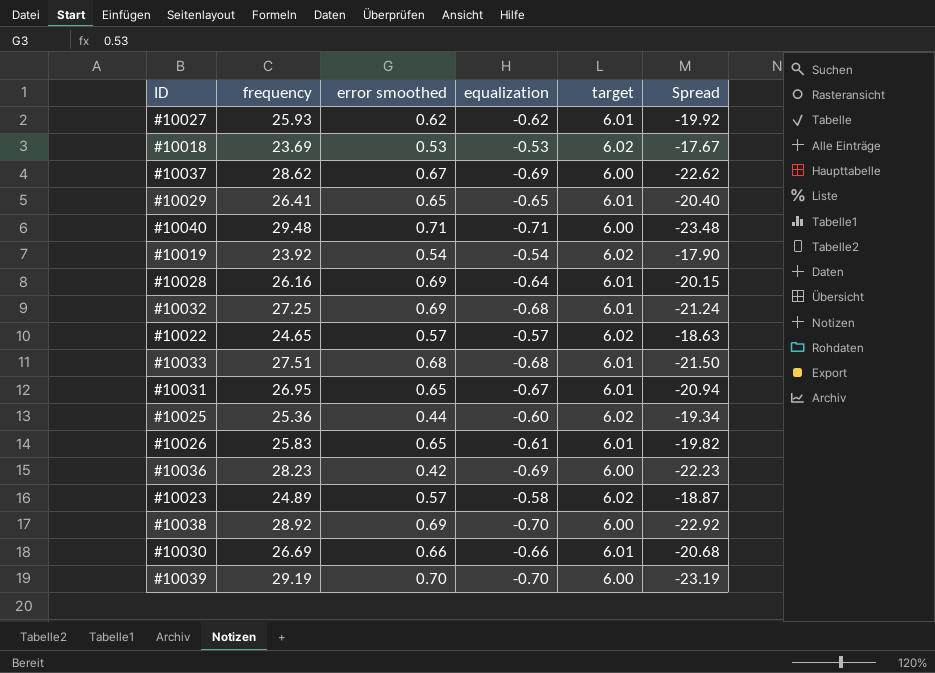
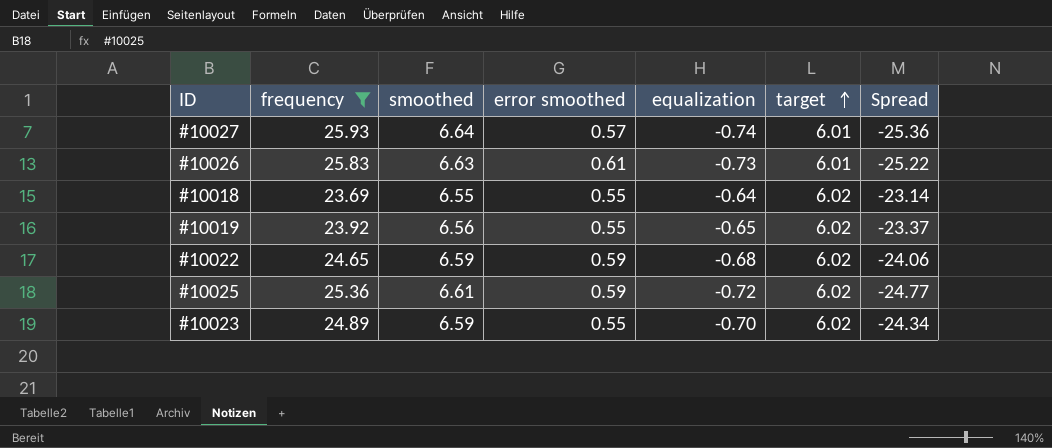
filter: none -> frequency <= 25.93
row order: none -> target ascending
column smoothed | position: none -> 3
column Spread | formula: [target] - [frequency] -> [error smoothed] - [frequency]
#10027 | error smoothed: 0.62 -> 0.57
#10027 | equalization: -0.62 -> -0.74
#10026 | error smoothed: 0.65 -> 0.61
#10026 | equalization: -0.61 -> -0.73
#10018 | error smoothed: 0.53 -> 0.55
#10018 | equalization: -0.53 -> -0.64
#10019 | error smoothed: 0.54 -> 0.55
#10019 | equalization: -0.54 -> -0.65
#10022 | error smoothed: 0.57 -> 0.59
#10022 | equalization: -0.57 -> -0.68
#10025 | error smoothed: 0.44 -> 0.59
#10025 | equalization: -0.60 -> -0.72
#10023 | error smoothed: 0.57 -> 0.55
#10023 | equalization: -0.58 -> -0.70

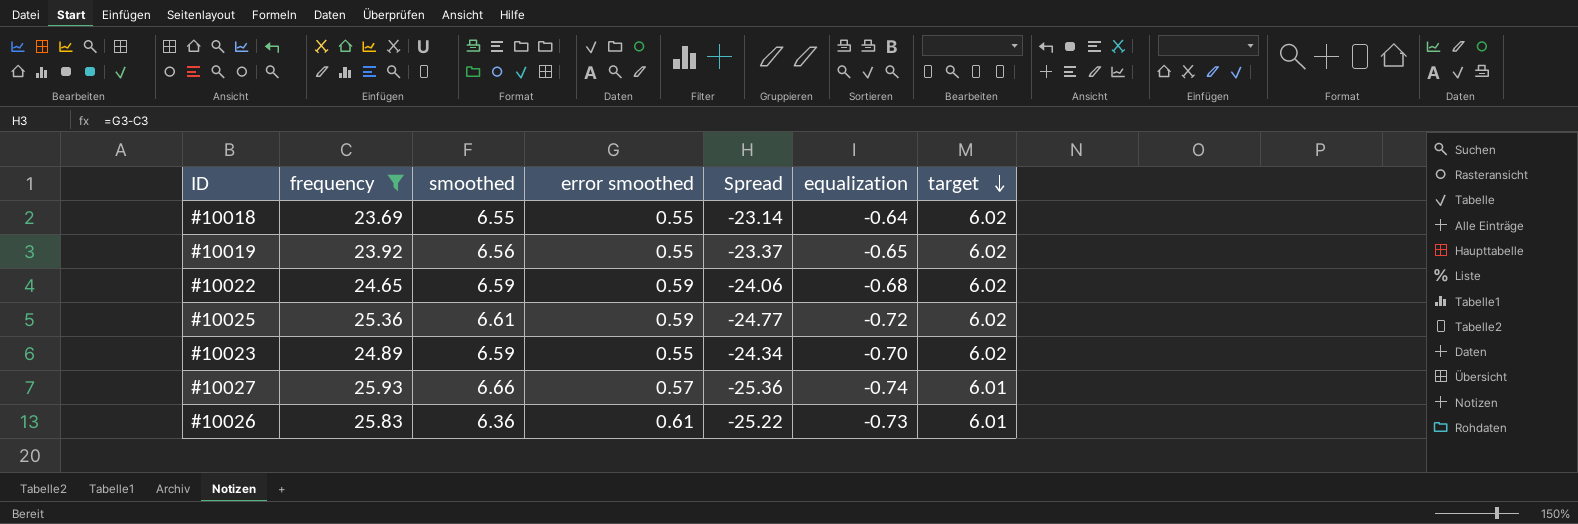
row order: target ascending -> target descending
column Spread | position: 7 -> 5
#10027 | smoothed: 6.64 -> 6.66
#10026 | smoothed: 6.63 -> 6.36

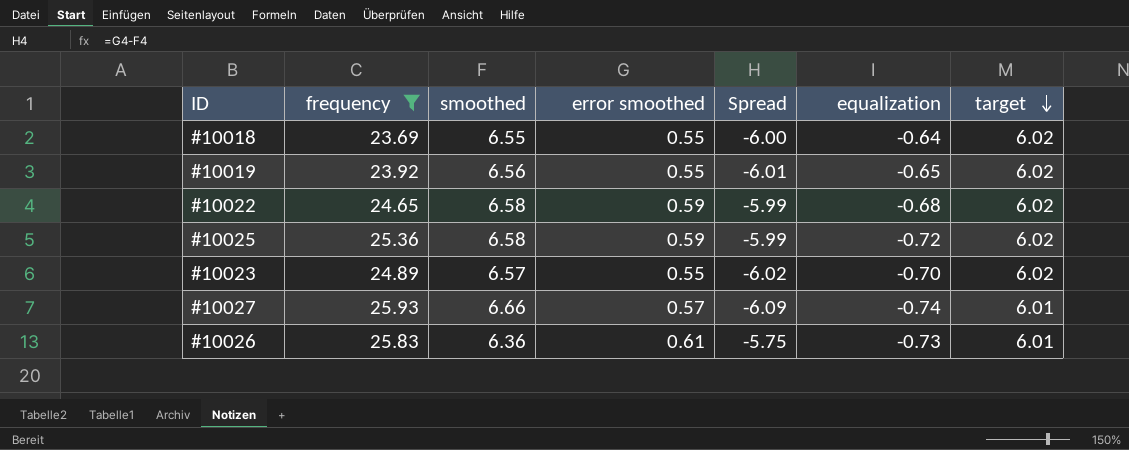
column Spread | formula: [error smoothed] - [frequency] -> [error smoothed] - [smoothed]
#10022 | smoothed: 6.59 -> 6.58
#10025 | smoothed: 6.61 -> 6.58
#10023 | smoothed: 6.59 -> 6.57

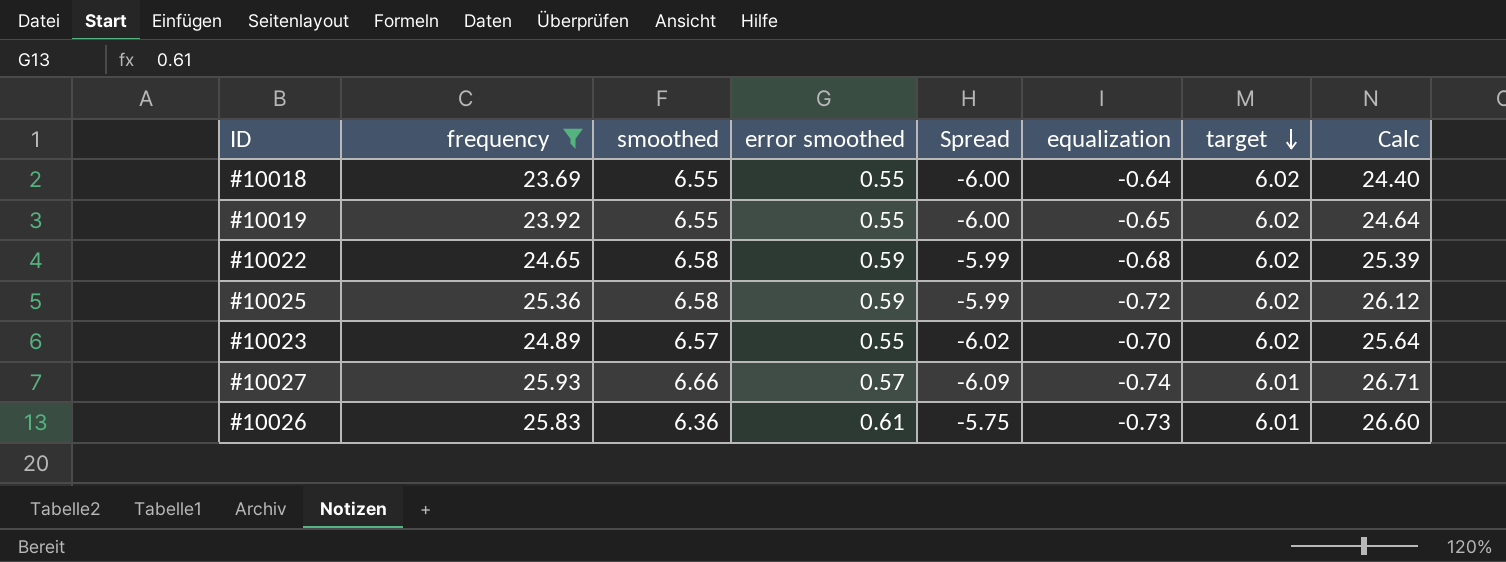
column Calc | formula: none -> [frequency] * 1.03
#10019 | smoothed: 6.56 -> 6.55
#10019 | Spread: -6.01 -> -6.00

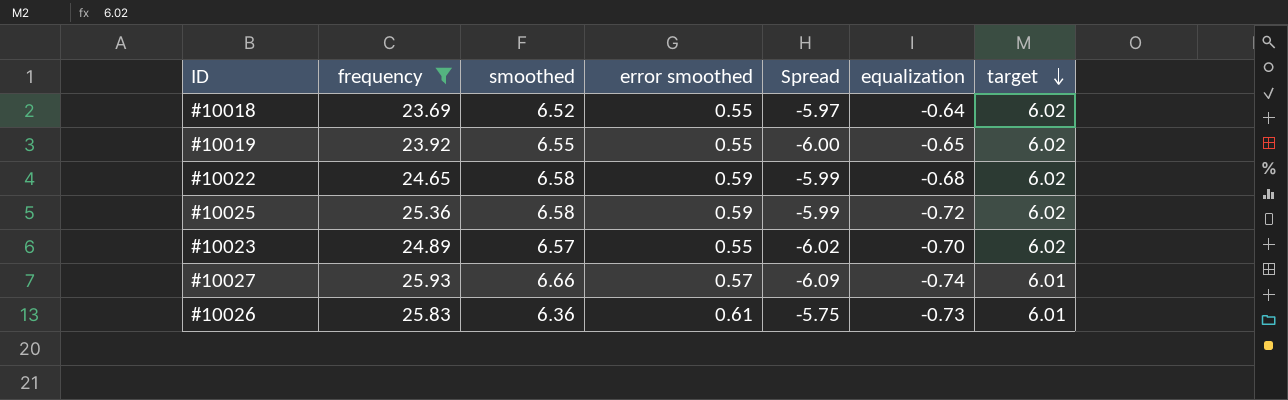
column Calc | formula: [frequency] * 1.03 -> none
#10018 | smoothed: 6.55 -> 6.52
#10018 | Spread: -6.00 -> -5.97

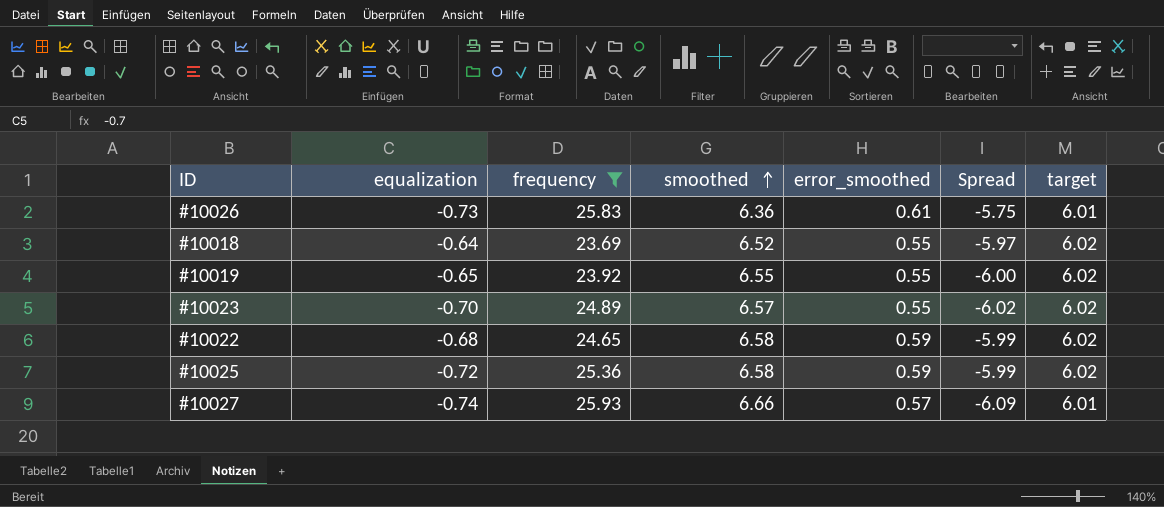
row order: target descending -> smoothed ascending
column equalization | position: 6 -> 2
column name: error smoothed -> error_smoothed

